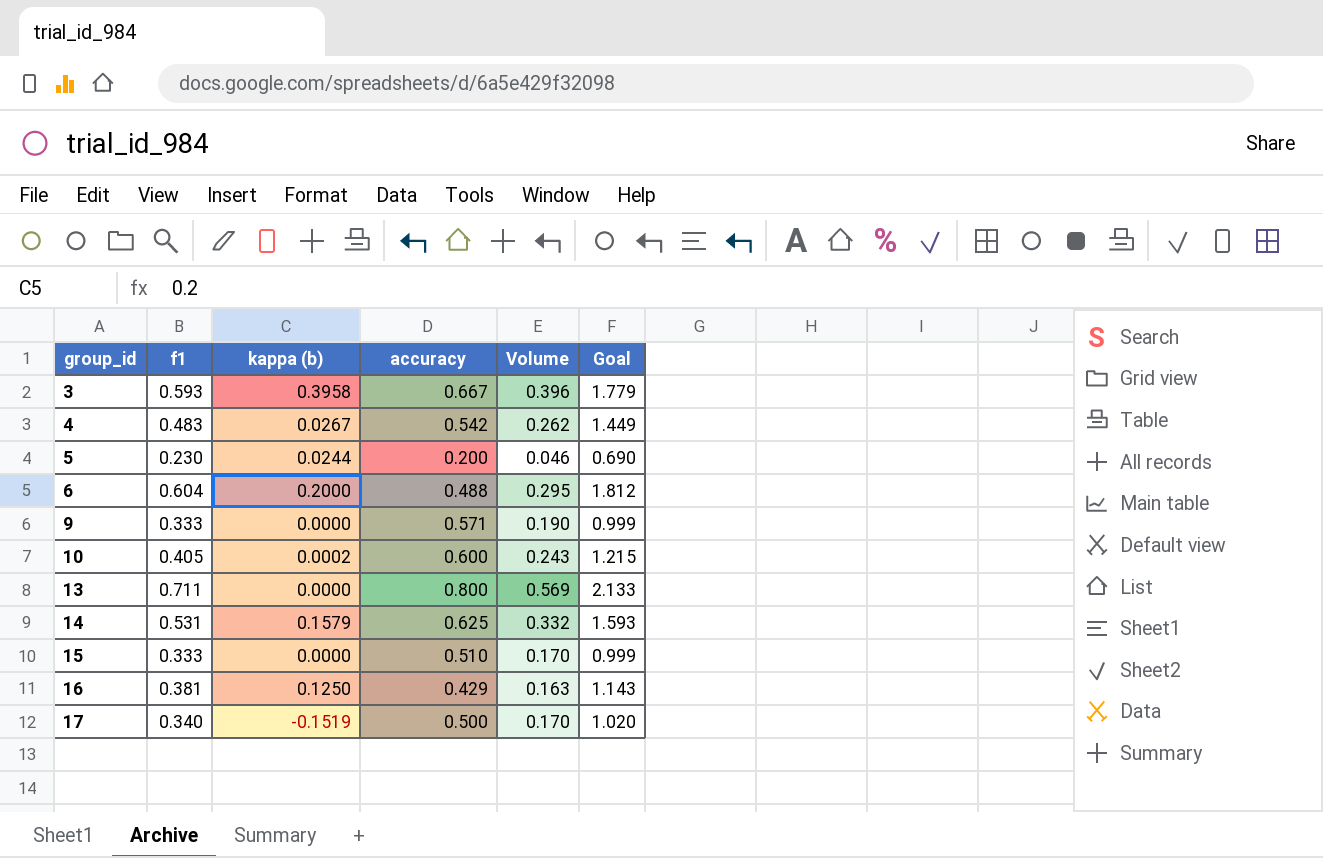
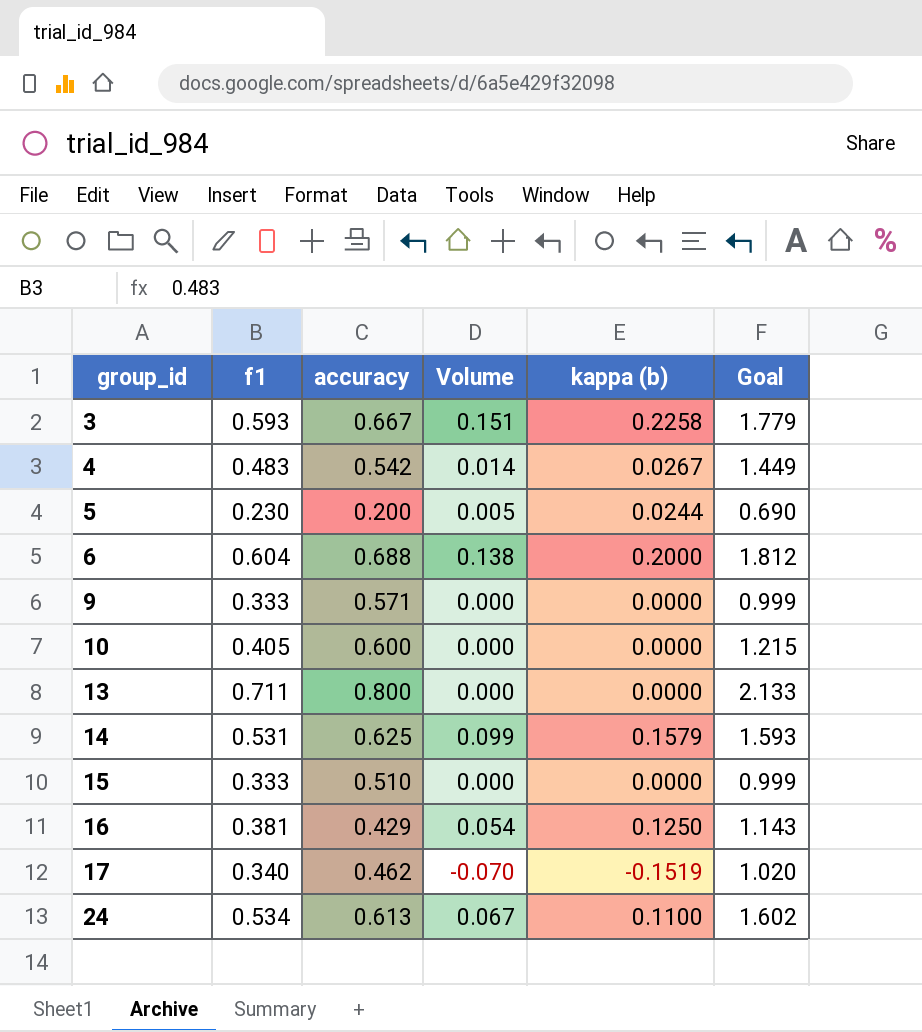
column Volume | formula: [f1] * [accuracy] -> [accuracy] * [kappa (b)]
column kappa (b) | position: 3 -> 5
3 | kappa (b): 0.3958 -> 0.2258
6 | accuracy: 0.488 -> 0.688
10 | kappa (b): 0.0002 -> 0.0000
17 | accuracy: 0.500 -> 0.462
row 24: none -> 0.534 | 0.613 | 0.067 | 0.1100 | 1.602

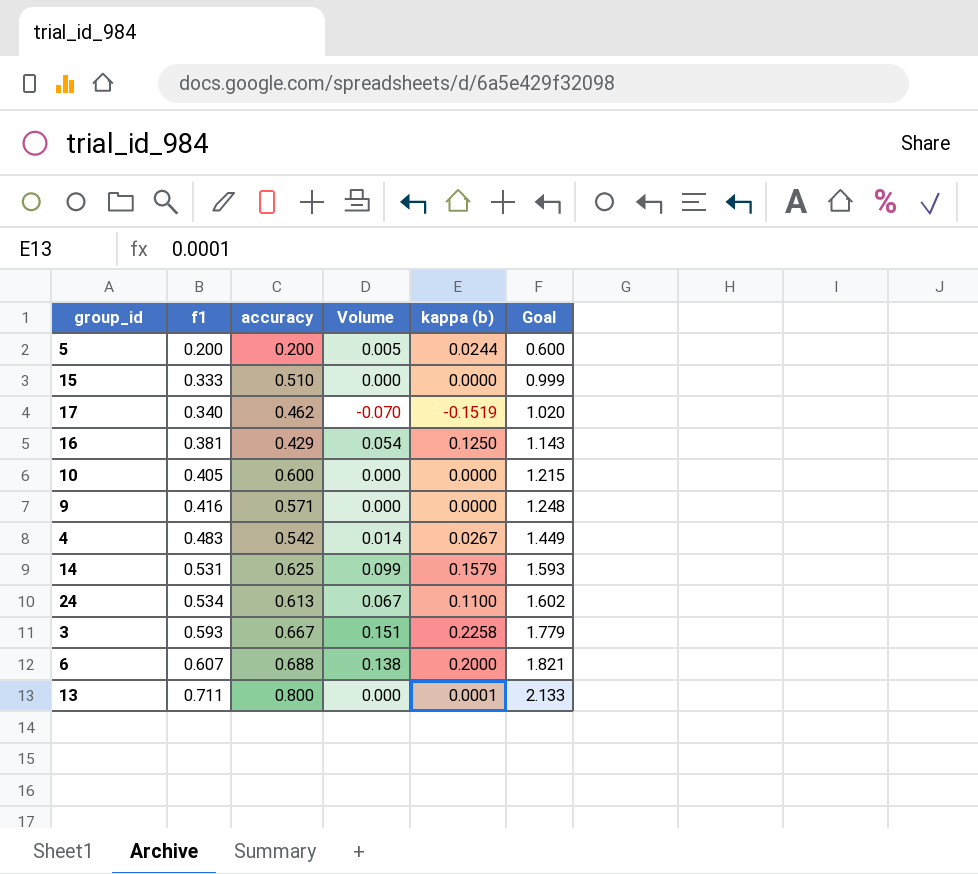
row order: group_id ascending -> f1 ascending
5 | f1: 0.230 -> 0.200
5 | Goal: 0.690 -> 0.600
9 | f1: 0.333 -> 0.416
9 | Goal: 0.999 -> 1.248
6 | f1: 0.604 -> 0.607
6 | Goal: 1.812 -> 1.821
13 | kappa (b): 0.0000 -> 0.0001

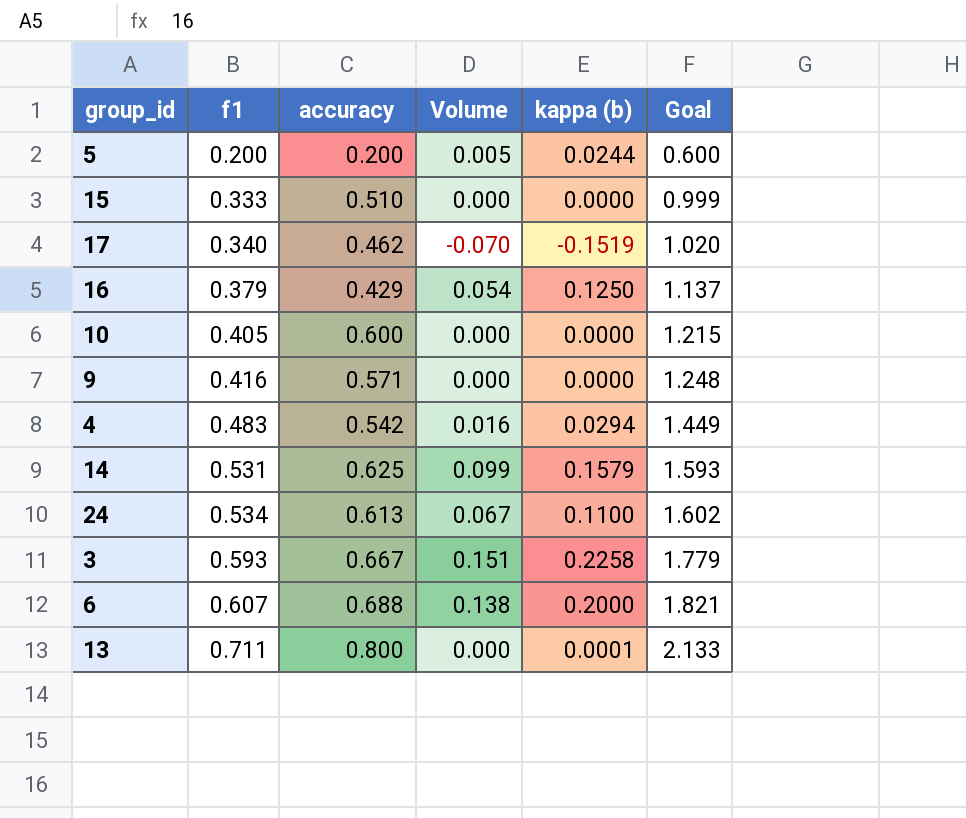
16 | f1: 0.381 -> 0.379
16 | Goal: 1.143 -> 1.137
4 | Volume: 0.014 -> 0.016
4 | kappa (b): 0.0267 -> 0.0294

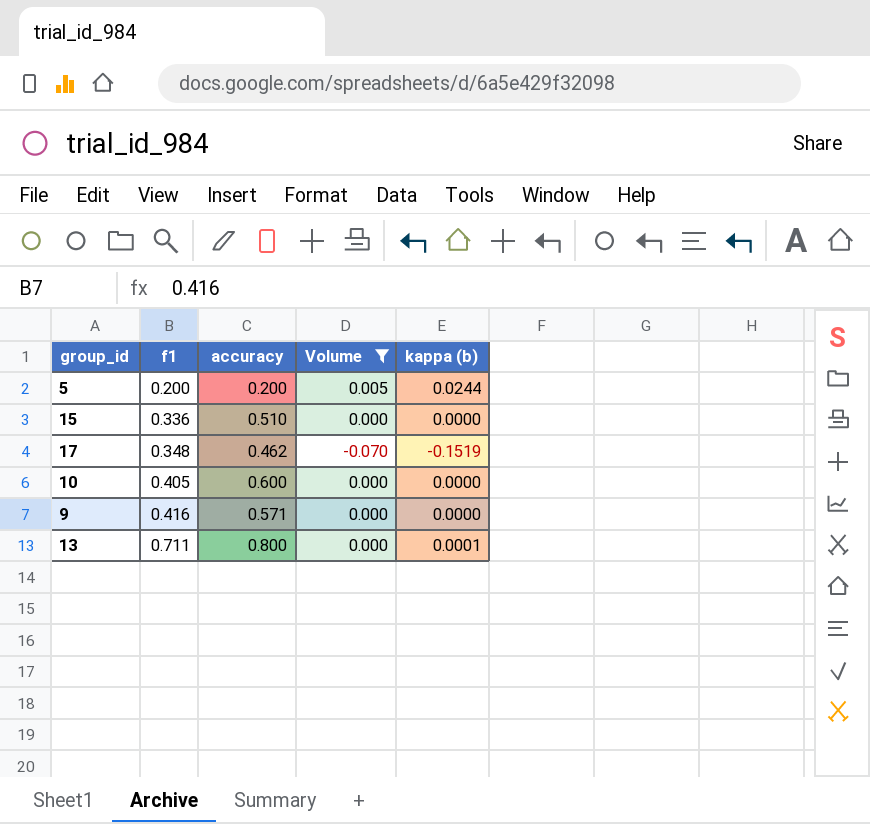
filter: none -> Volume <= 0.005
column Goal | formula: [f1] * 3 -> none
15 | f1: 0.333 -> 0.336
17 | f1: 0.340 -> 0.348

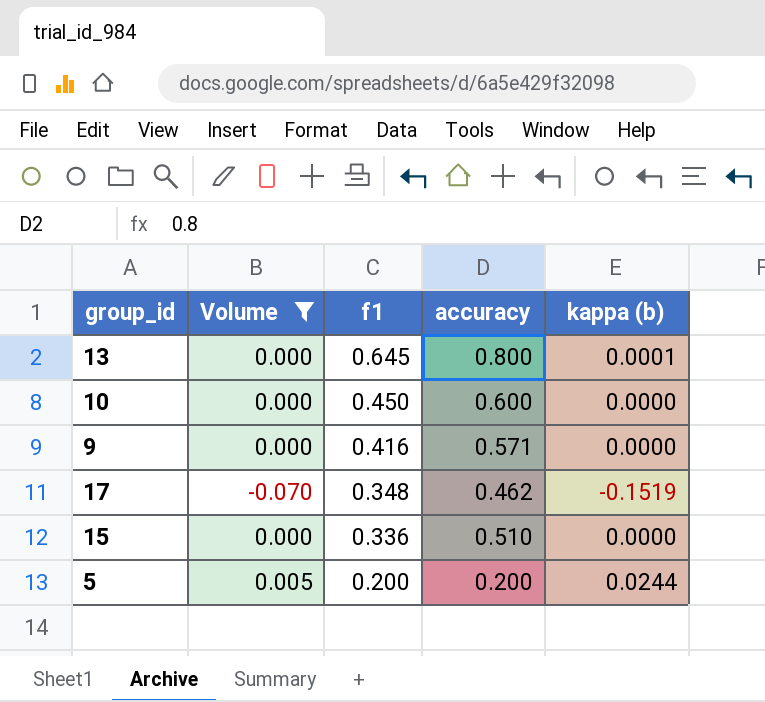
row order: f1 ascending -> f1 descending
column Volume | position: 4 -> 2
13 | f1: 0.711 -> 0.645
10 | f1: 0.405 -> 0.450

